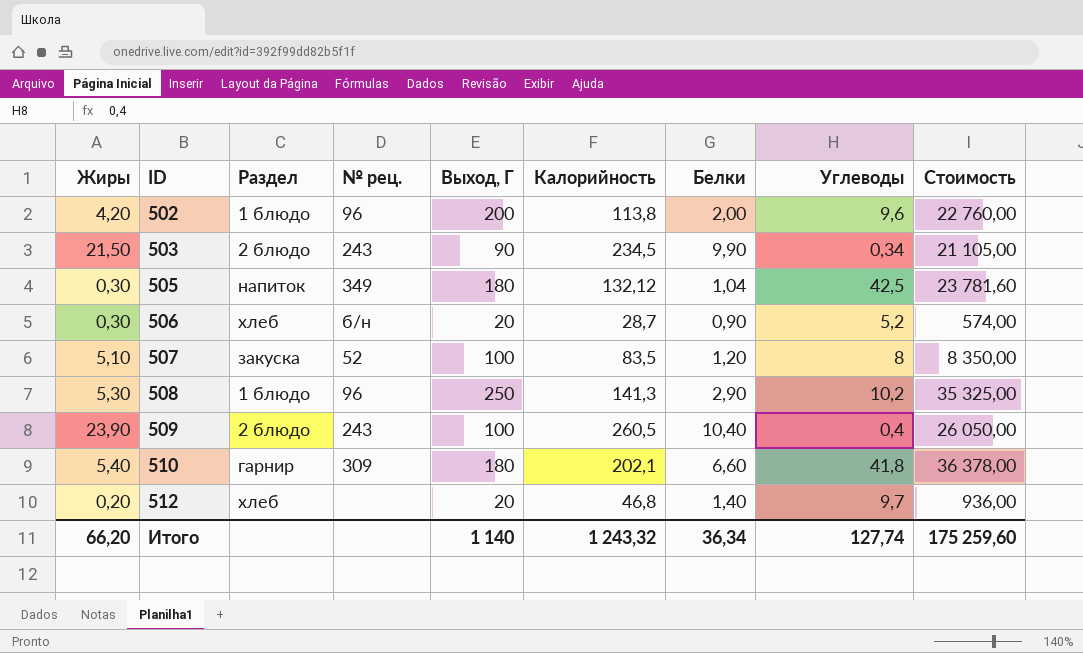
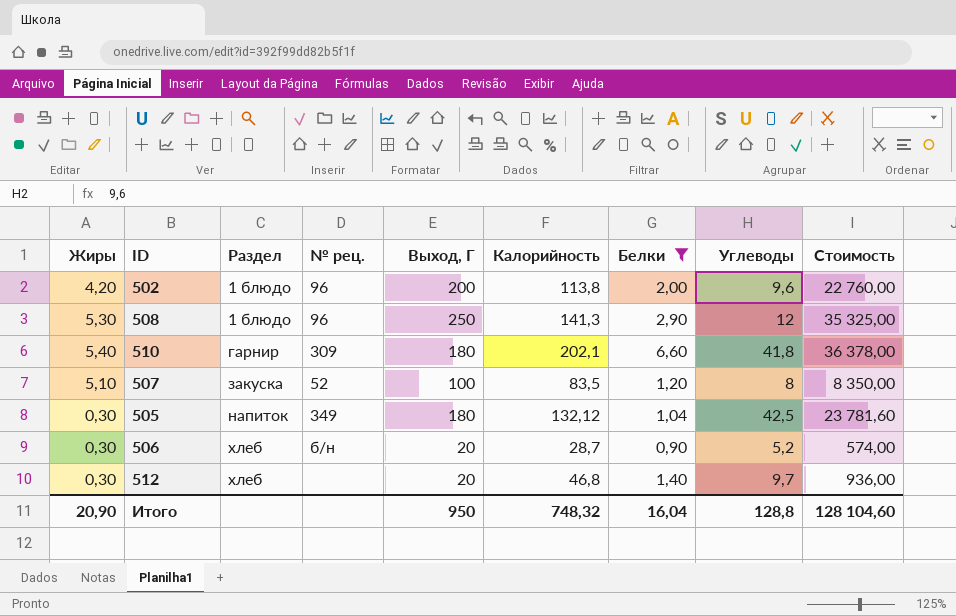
filter: none -> Белки <= 6,60
row order: ID ascending -> Раздел ascending
508 | Углеводы: 10,2 -> 12
512 | Жиры: 0,20 -> 0,30
Итого | Жиры: 66,20 -> 20,90
Итого | Выход, Г: 1 140 -> 950
Итого | Калорийность: 1 243,32 -> 748,32
Итого | Белки: 36,34 -> 16,04
Итого | Углеводы: 127,74 -> 128,8
Итого | Стоимость: 175 259,60 -> 128 104,60

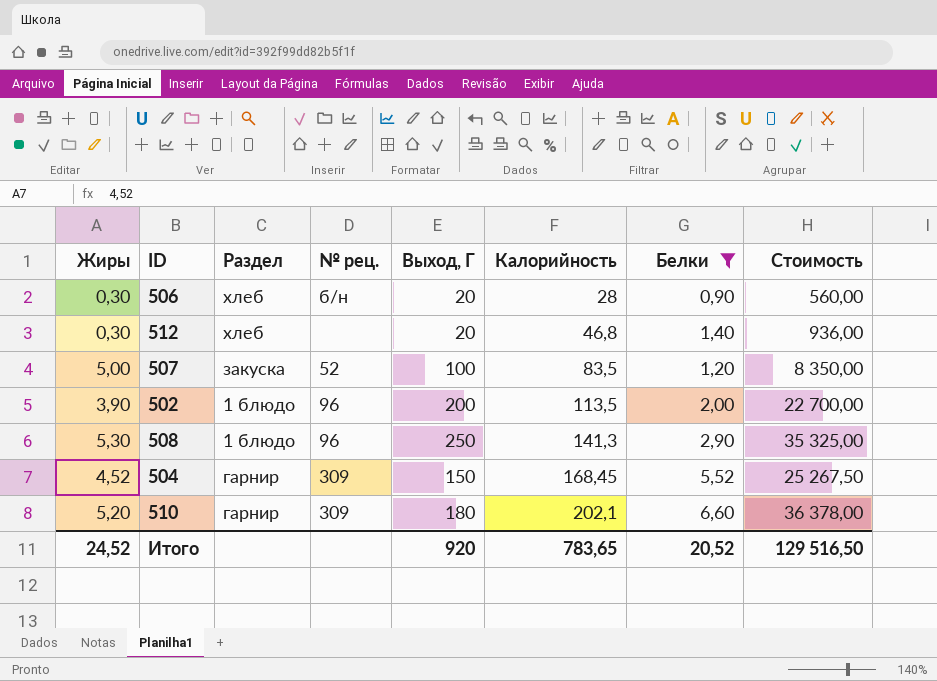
row order: Раздел ascending -> Калорийность ascending
column Углеводы | position: 8 -> none
row 505: 0,30 | напиток | 349 | 180 | 132,12 | 1,04 | 42,5 | 23 781,60 -> none
506 | Калорийность: 28,7 -> 28
506 | Стоимость: 574,00 -> 560,00
507 | Жиры: 5,10 -> 5,00
502 | Жиры: 4,20 -> 3,90
502 | Калорийность: 113,8 -> 113,5
502 | Стоимость: 22 760,00 -> 22 700,00
row 504: none -> 4,52 | гарнир | 309 | 150 | 168,45 | 5,52 | 25 267,50
510 | Жиры: 5,40 -> 5,20
Итого | Жиры: 20,90 -> 24,52
Итого | Выход, Г: 950 -> 920
Итого | Калорийность: 748,32 -> 783,65
Итого | Белки: 16,04 -> 20,52
Итого | Стоимость: 128 104,60 -> 129 516,50

